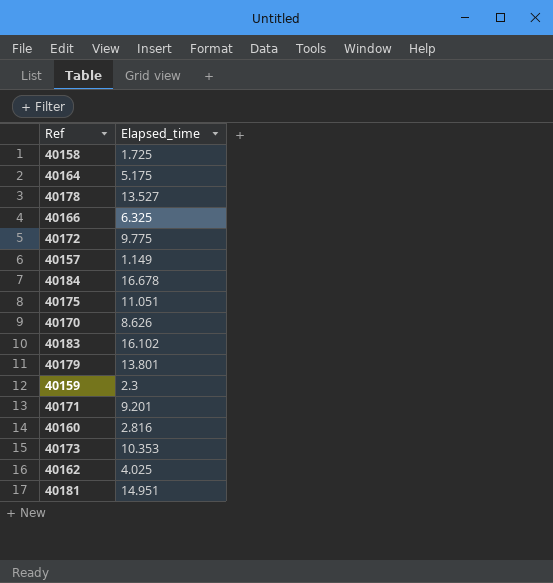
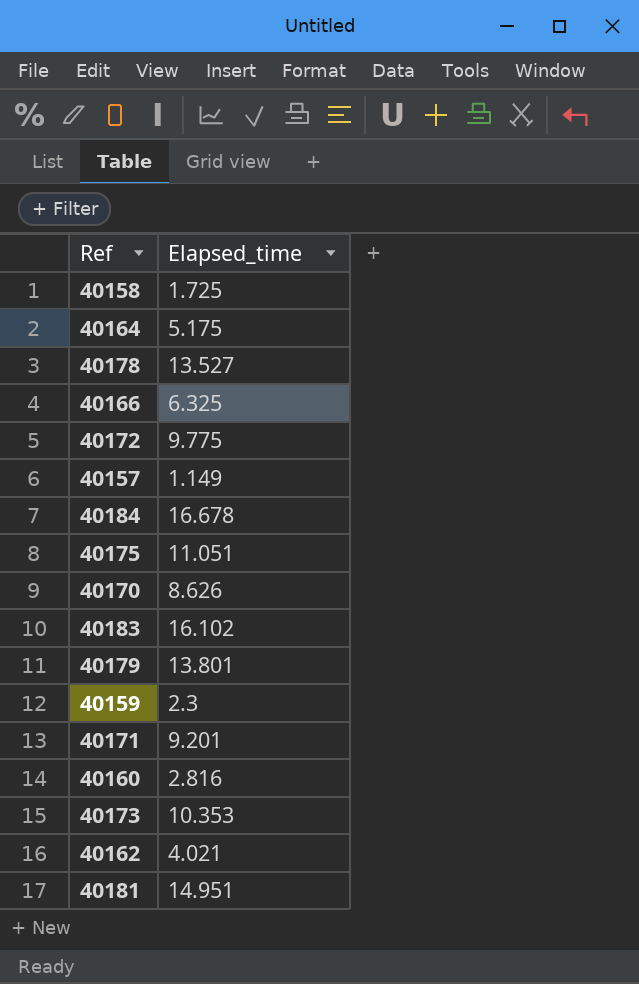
40162 | Elapsed_time: 4.025 -> 4.021

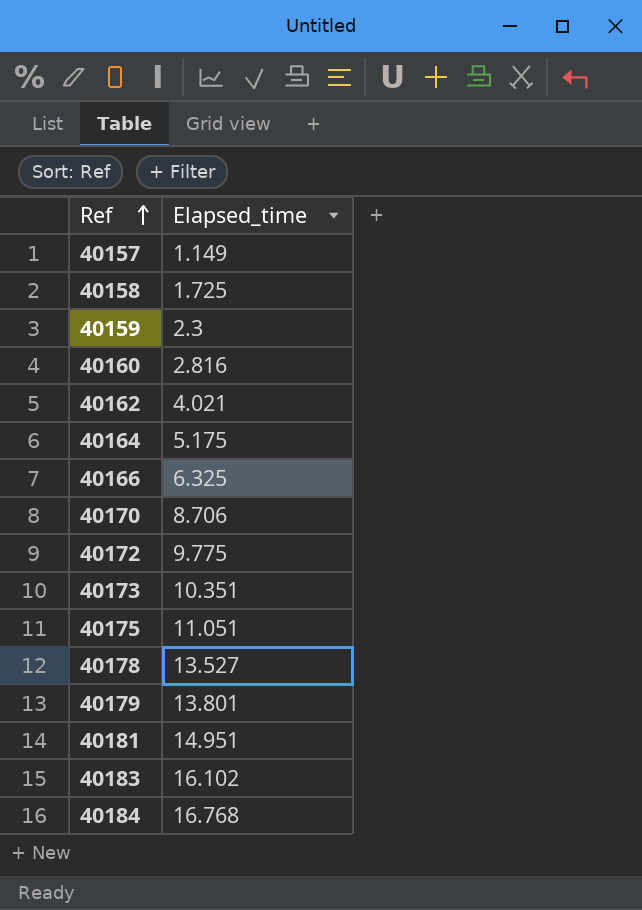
row order: none -> Ref ascending
row 40171: 9.201 -> none
40170 | Elapsed_time: 8.626 -> 8.706
40173 | Elapsed_time: 10.353 -> 10.351
40184 | Elapsed_time: 16.678 -> 16.768

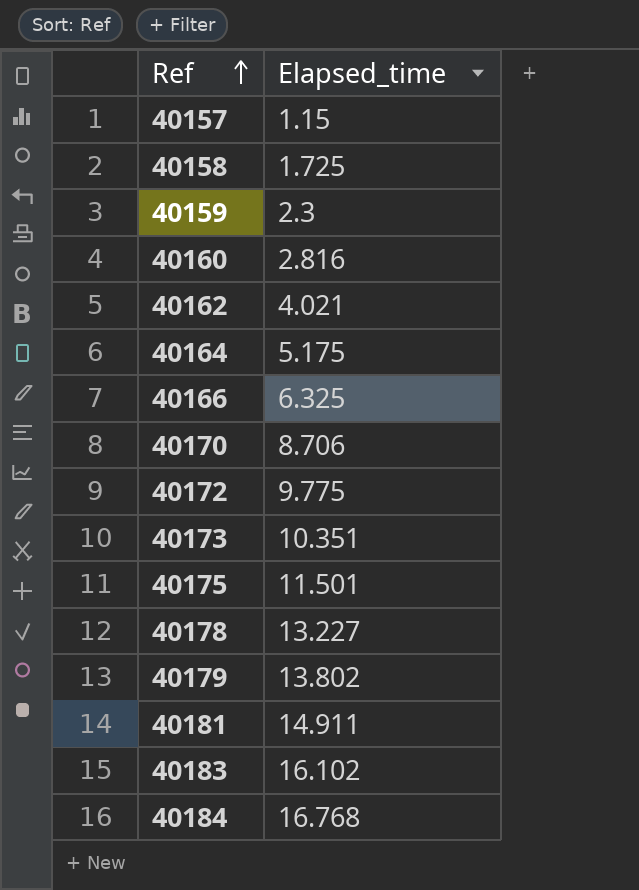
40157 | Elapsed_time: 1.149 -> 1.15
40175 | Elapsed_time: 11.051 -> 11.501
40178 | Elapsed_time: 13.527 -> 13.227
40179 | Elapsed_time: 13.801 -> 13.802
40181 | Elapsed_time: 14.951 -> 14.911

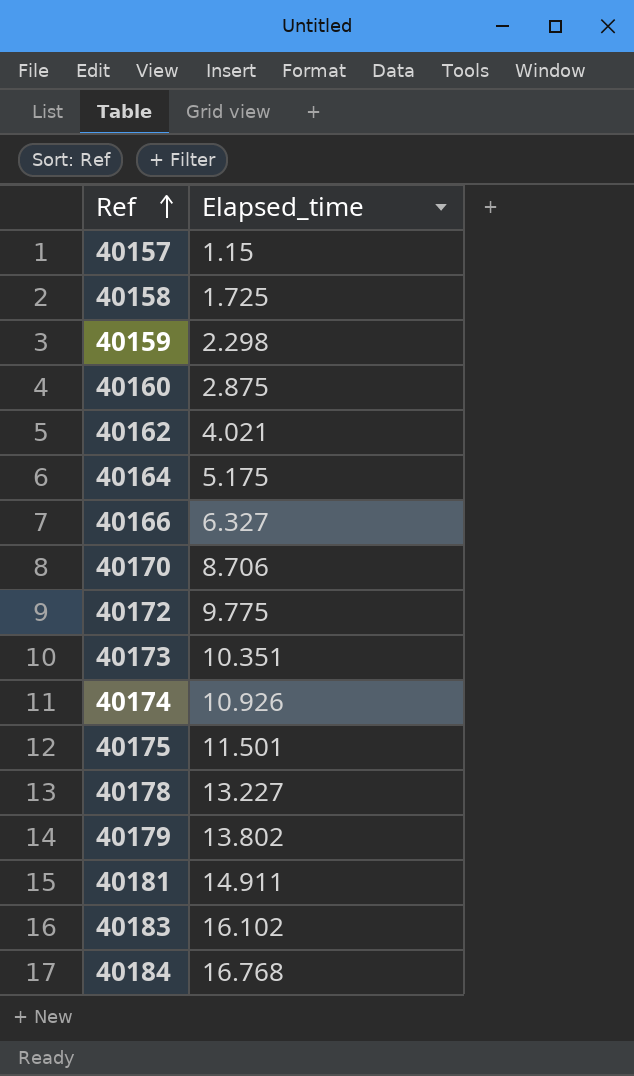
40159 | Elapsed_time: 2.3 -> 2.298
40160 | Elapsed_time: 2.816 -> 2.875
40166 | Elapsed_time: 6.325 -> 6.327
row 40174: none -> 10.926

